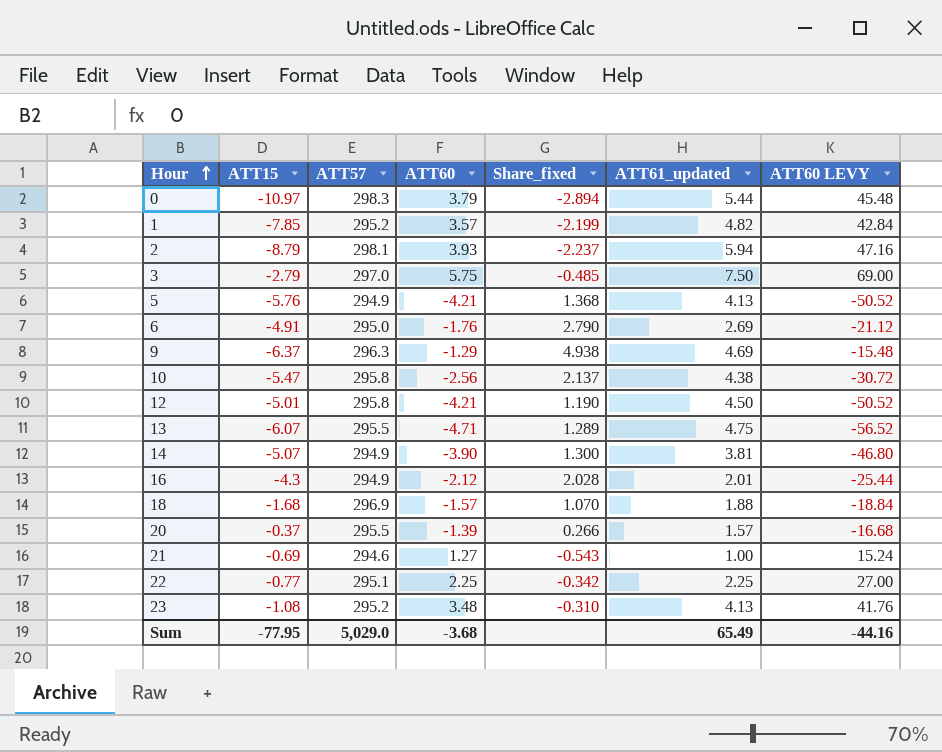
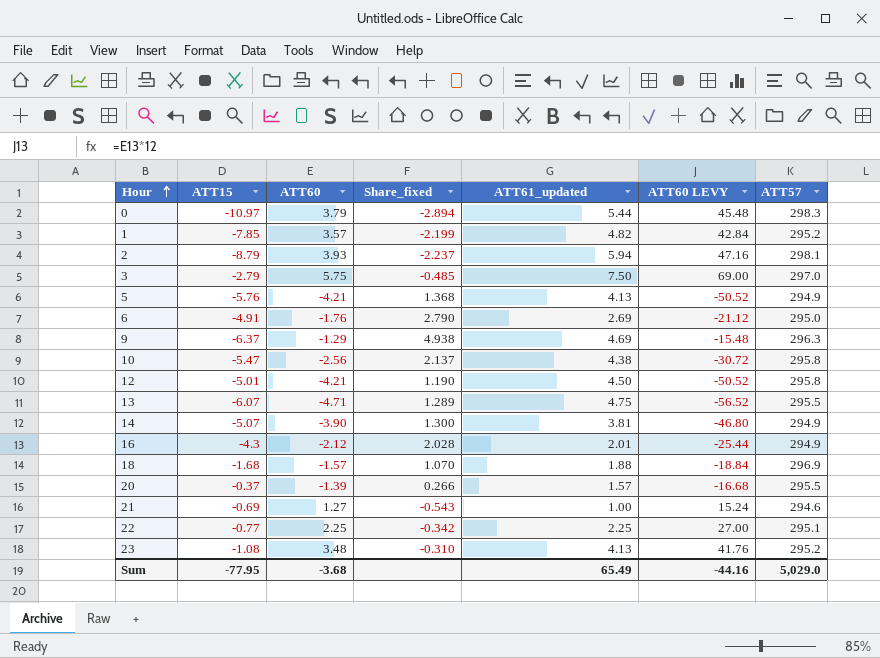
column ATT57 | position: 3 -> 7

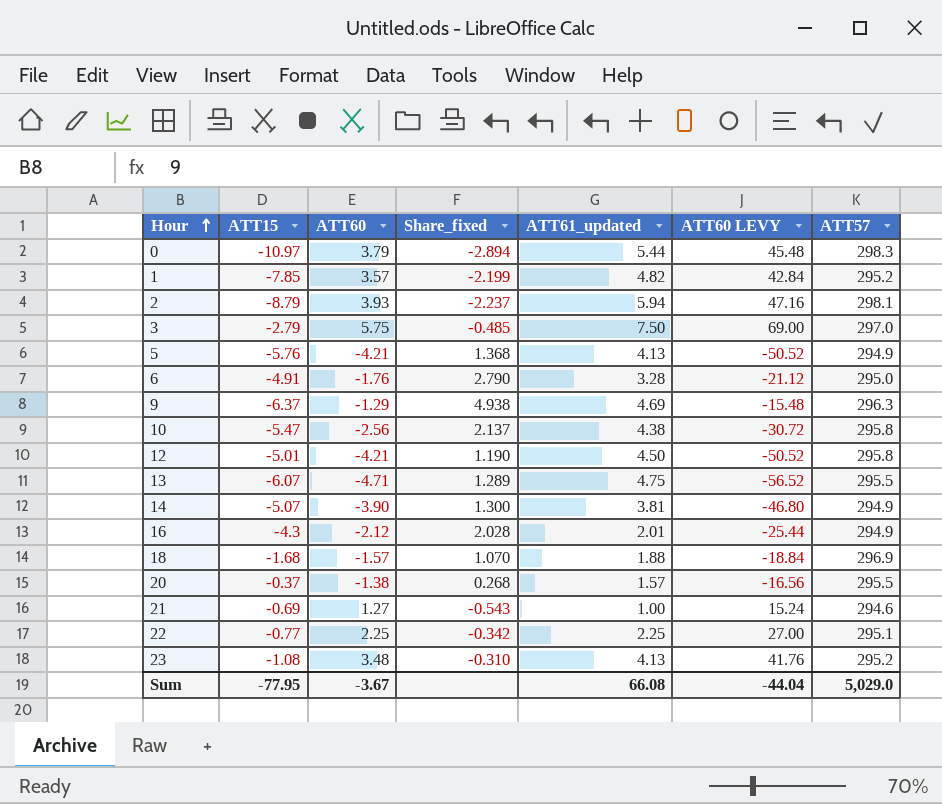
6 | ATT61_updated: 2.69 -> 3.28
20 | ATT60: -1.39 -> -1.38
20 | Share_fixed: 0.266 -> 0.268
20 | ATT60 LEVY: -16.68 -> -16.56
Sum | ATT60: -3.68 -> -3.67
Sum | ATT61_updated: 65.49 -> 66.08
Sum | ATT60 LEVY: -44.16 -> -44.04

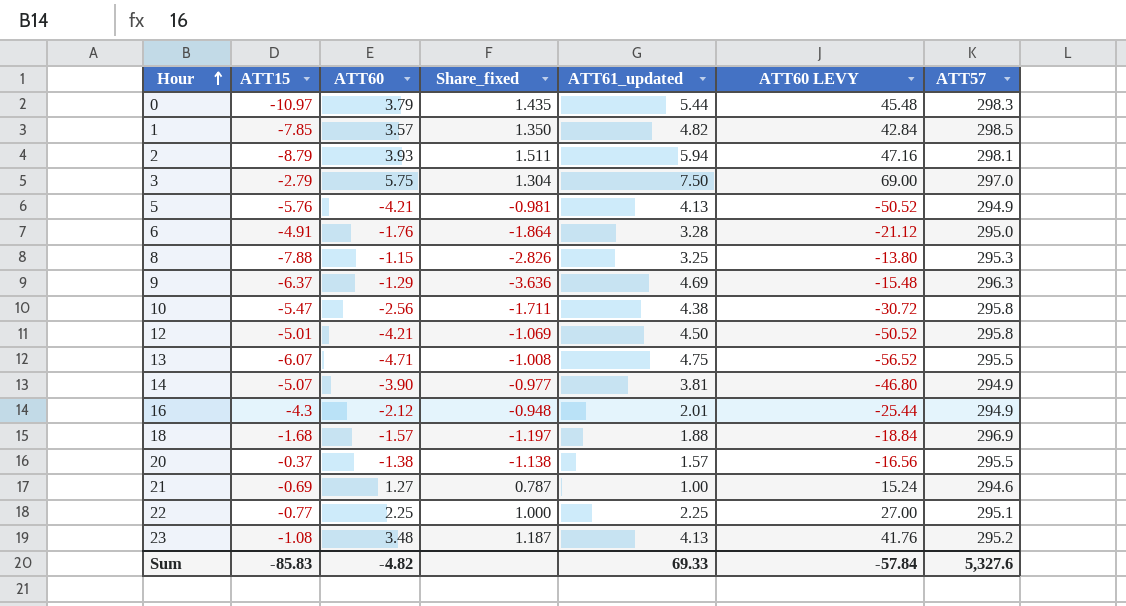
column Share_fixed | formula: [ATT15] / [ATT60] -> [ATT61_updated] / [ATT60]
1 | ATT57: 295.2 -> 298.5
row 8: none -> -7.88 | -1.15 | -2.826 | 3.25 | -13.80 | 295.3
Sum | ATT15: -77.95 -> -85.83
Sum | ATT60: -3.67 -> -4.82
Sum | ATT61_updated: 66.08 -> 69.33
Sum | ATT60 LEVY: -44.04 -> -57.84
Sum | ATT57: 5,029.0 -> 5,327.6

